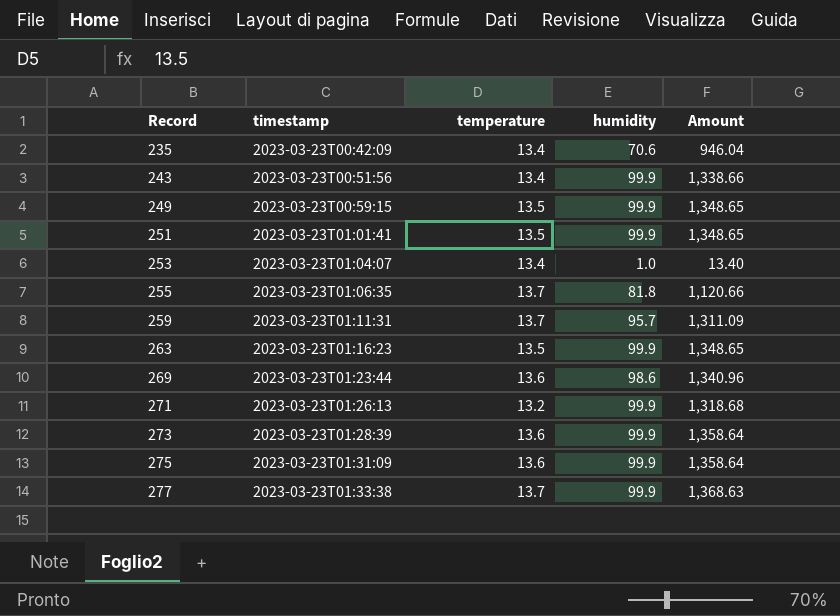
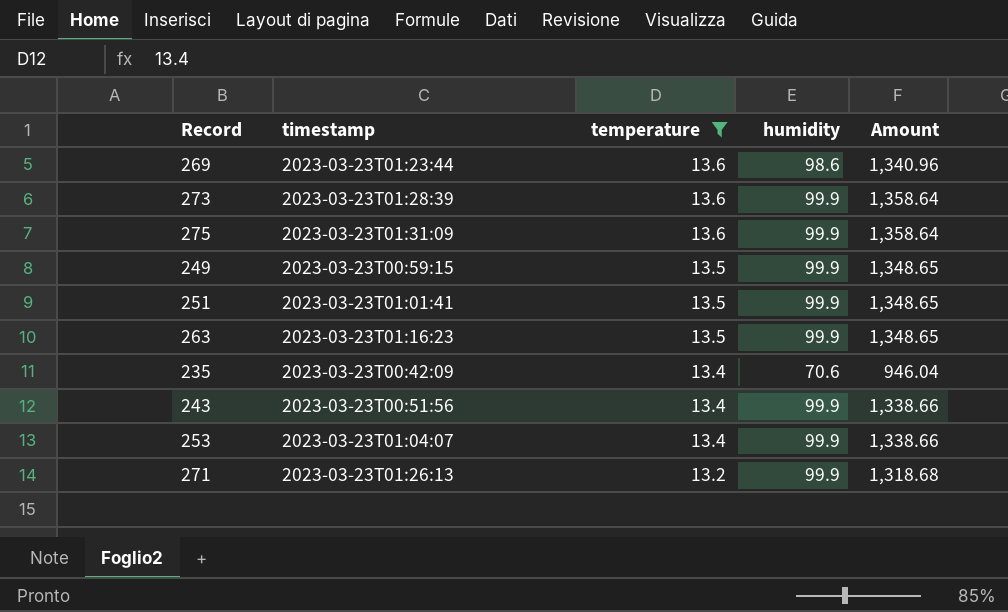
filter: none -> temperature != 13.7
row order: Record ascending -> temperature descending
253 | humidity: 1.0 -> 99.9
253 | Amount: 13.40 -> 1,338.66

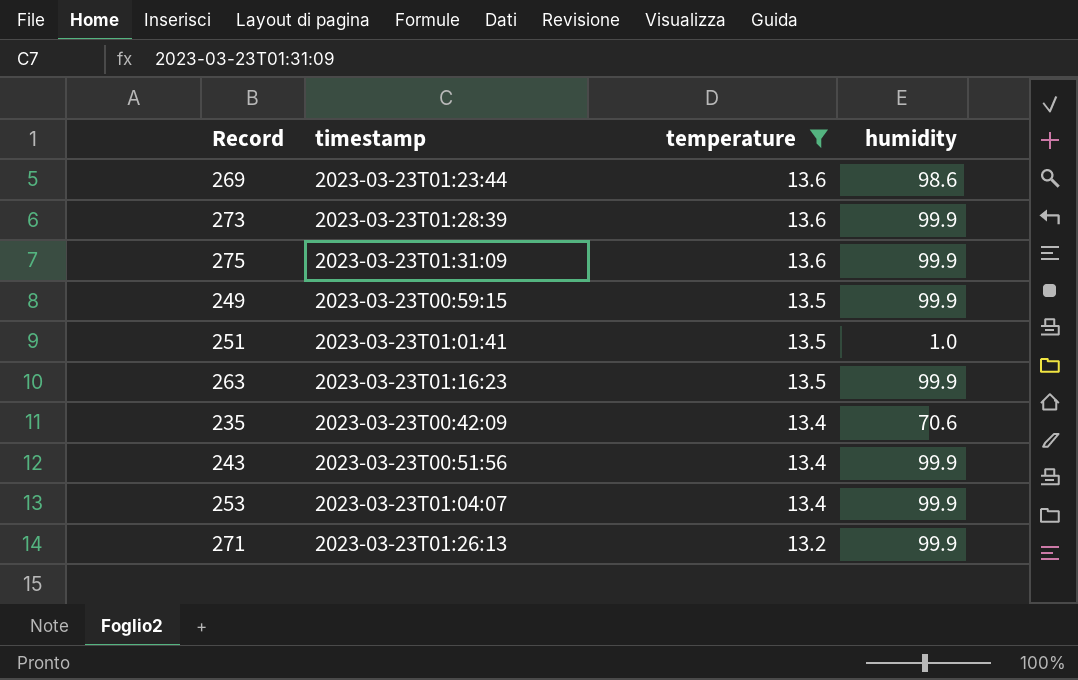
column Amount | formula: [temperature] * [humidity] -> none
251 | humidity: 99.9 -> 1.0

